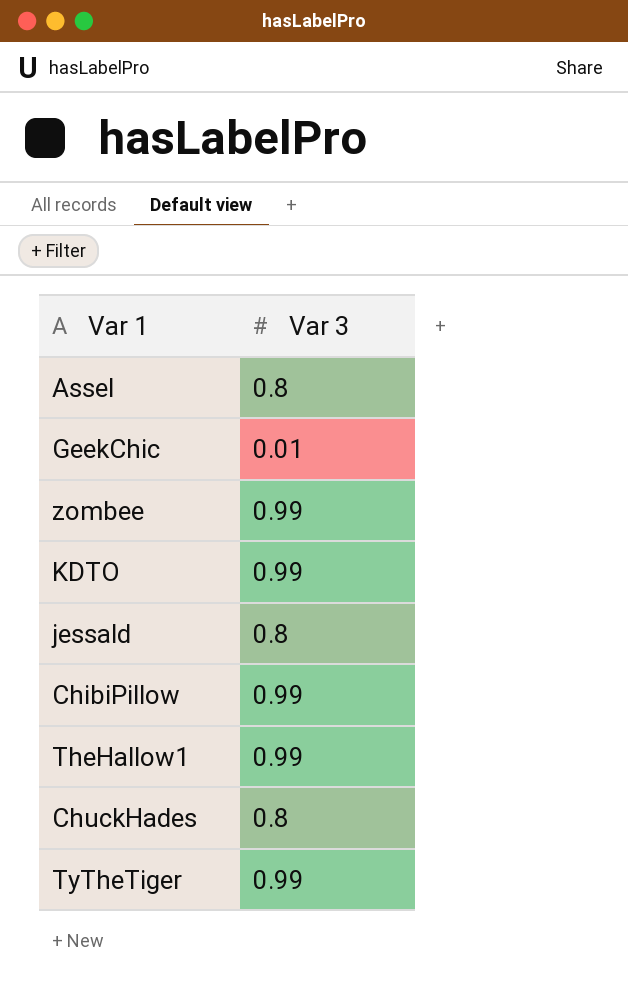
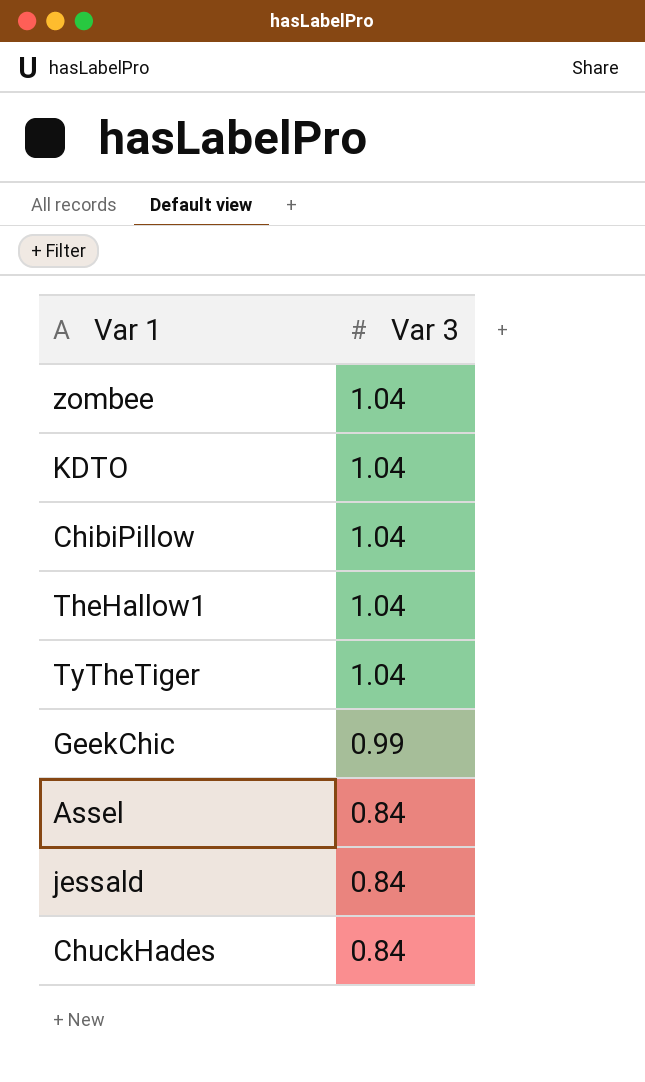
row order: none -> Var 3 descending
zombee | Var 3: 0.99 -> 1.04
KDTO | Var 3: 0.99 -> 1.04
ChibiPillow | Var 3: 0.99 -> 1.04
TheHallow1 | Var 3: 0.99 -> 1.04
TyTheTiger | Var 3: 0.99 -> 1.04
GeekChic | Var 3: 0.01 -> 0.99
Assel | Var 3: 0.8 -> 0.84
jessald | Var 3: 0.8 -> 0.84
ChuckHades | Var 3: 0.8 -> 0.84

